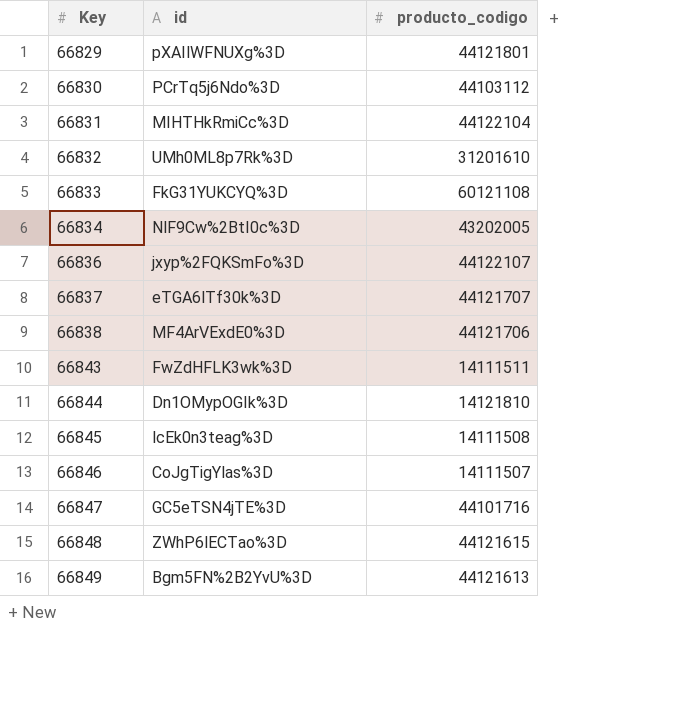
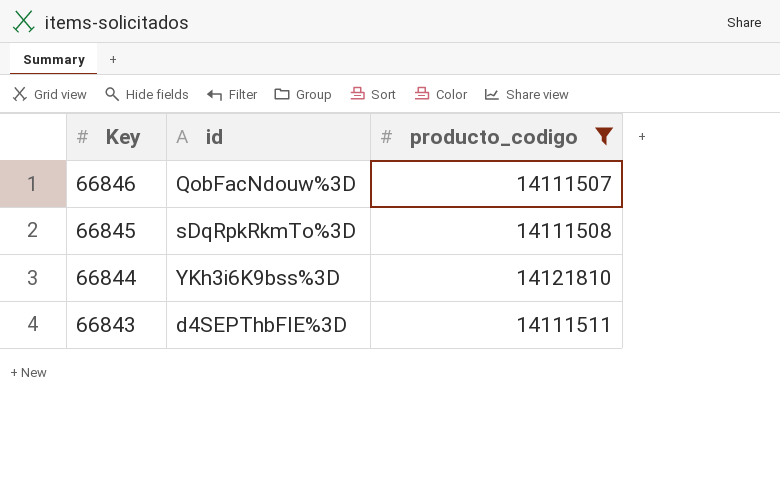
filter: none -> producto_codigo <= 14121810
row order: Key ascending -> Key descending
66846 | id: CoJgTigYlas%3D -> QobFacNdouw%3D
66845 | id: lcEk0n3teag%3D -> sDqRpkRkmTo%3D
66844 | id: Dn1OMypOGIk%3D -> YKh3i6K9bss%3D
66843 | id: FwZdHFLK3wk%3D -> d4SEPThbFIE%3D

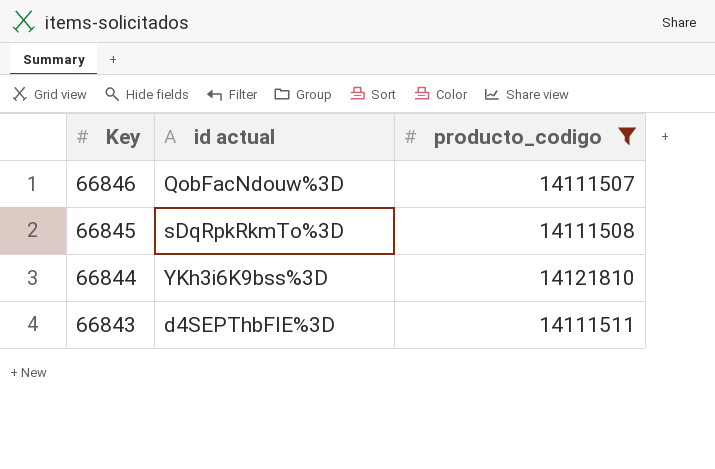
column name: id -> id actual

